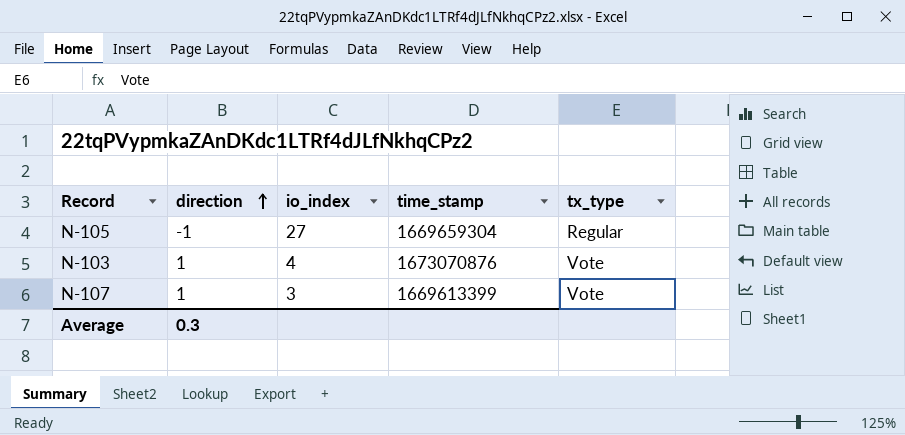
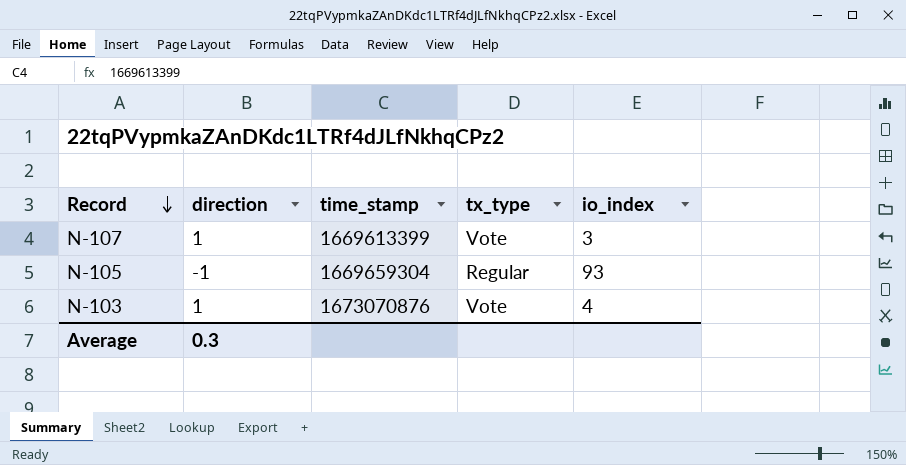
row order: direction ascending -> Record descending
column io_index | position: 3 -> 5
N-105 | io_index: 27 -> 93

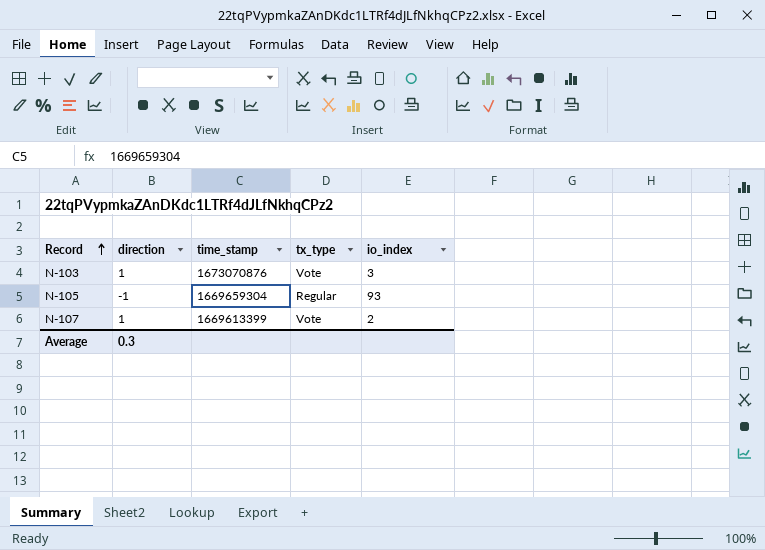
row order: Record descending -> Record ascending
N-103 | io_index: 4 -> 3
N-107 | io_index: 3 -> 2

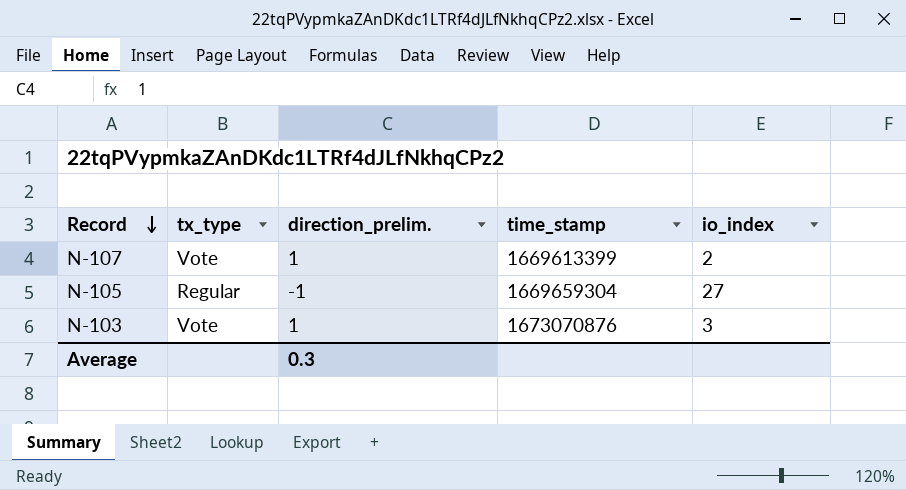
row order: Record ascending -> Record descending
column tx_type | position: 4 -> 2
column name: direction -> direction_prelim.
N-105 | io_index: 93 -> 27

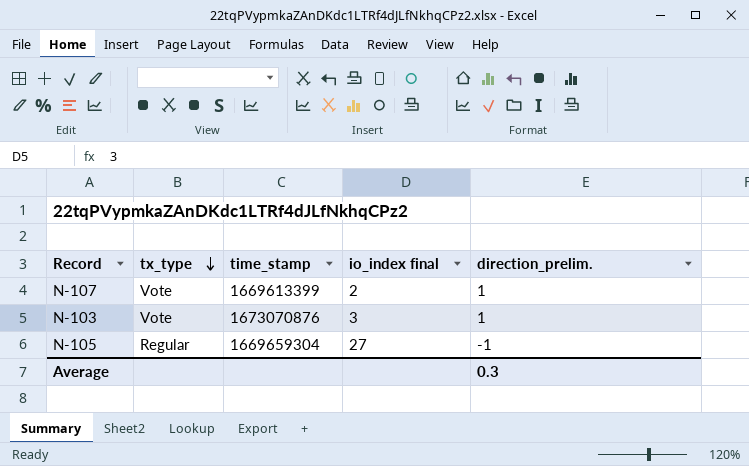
row order: Record descending -> tx_type descending
column name: io_index -> io_index final
column direction_prelim. | position: 3 -> 5

